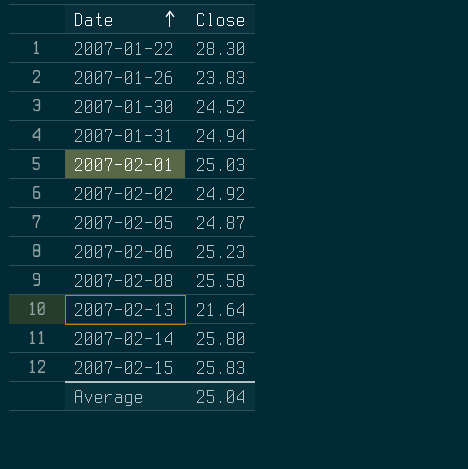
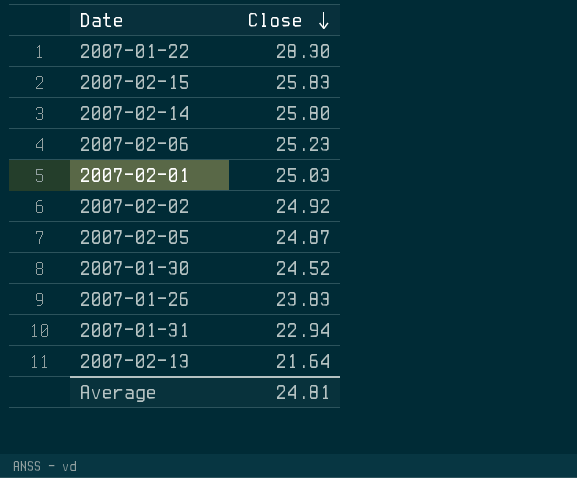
row order: Date ascending -> Close descending
row 2007-02-08: 25.58 -> none
2007-01-31 | Close: 24.94 -> 22.94
Average | Close: 25.04 -> 24.81

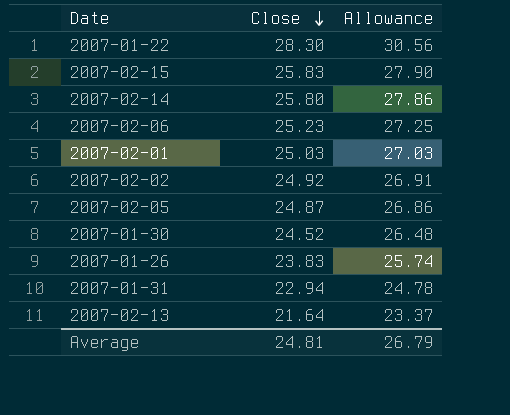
column Allowance | formula: none -> [Close] * 1.08

